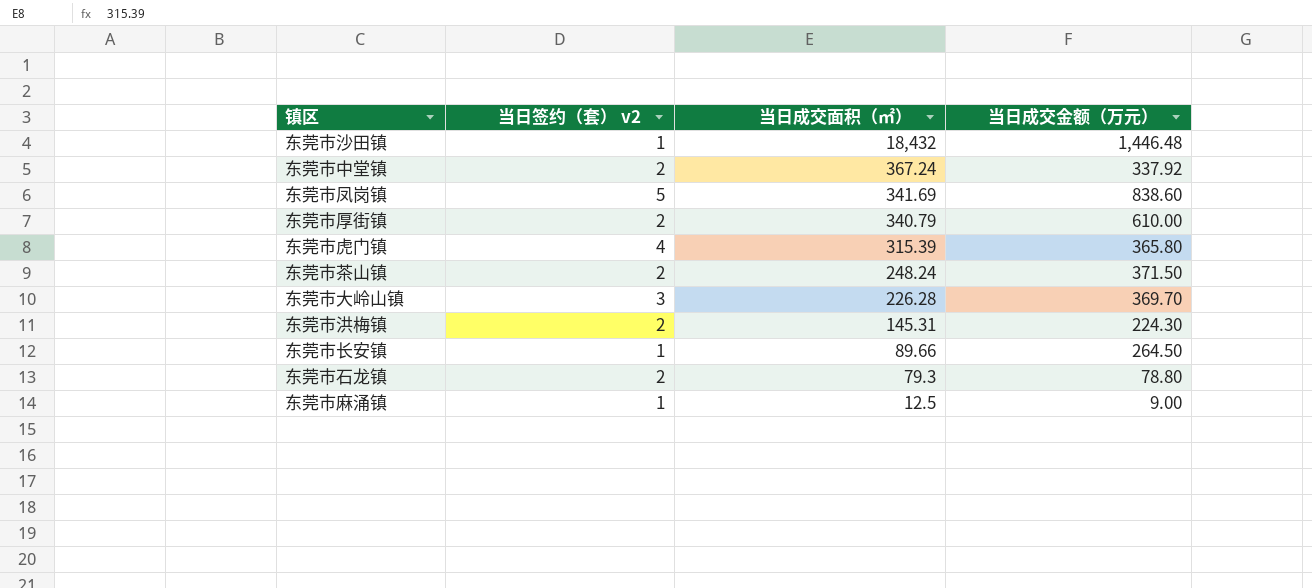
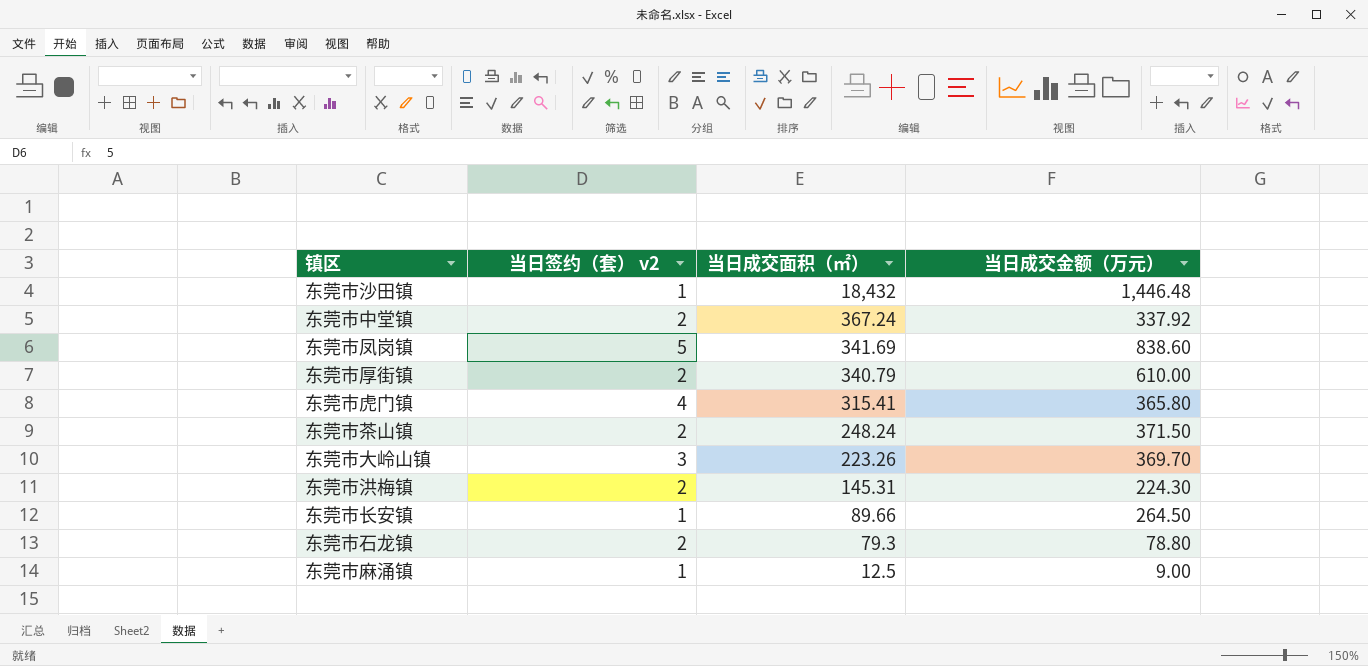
东莞市虎门镇 | 当日成交面积（㎡）: 315.39 -> 315.41
东莞市大岭山镇 | 当日成交面积（㎡）: 226.28 -> 223.26

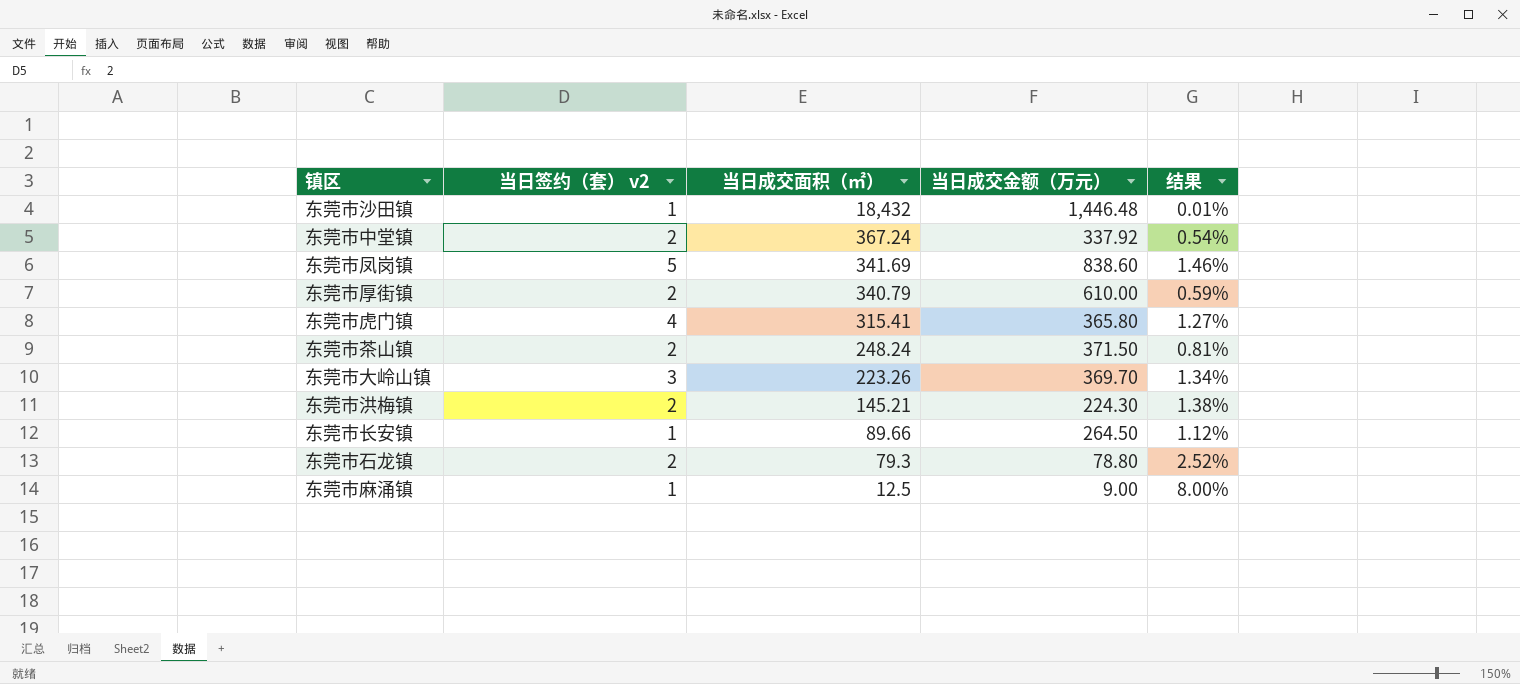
column 结果 | formula: none -> [当日签约（套） v2] / [当日成交面积（㎡）]
东莞市洪梅镇 | 当日成交面积（㎡）: 145.31 -> 145.21

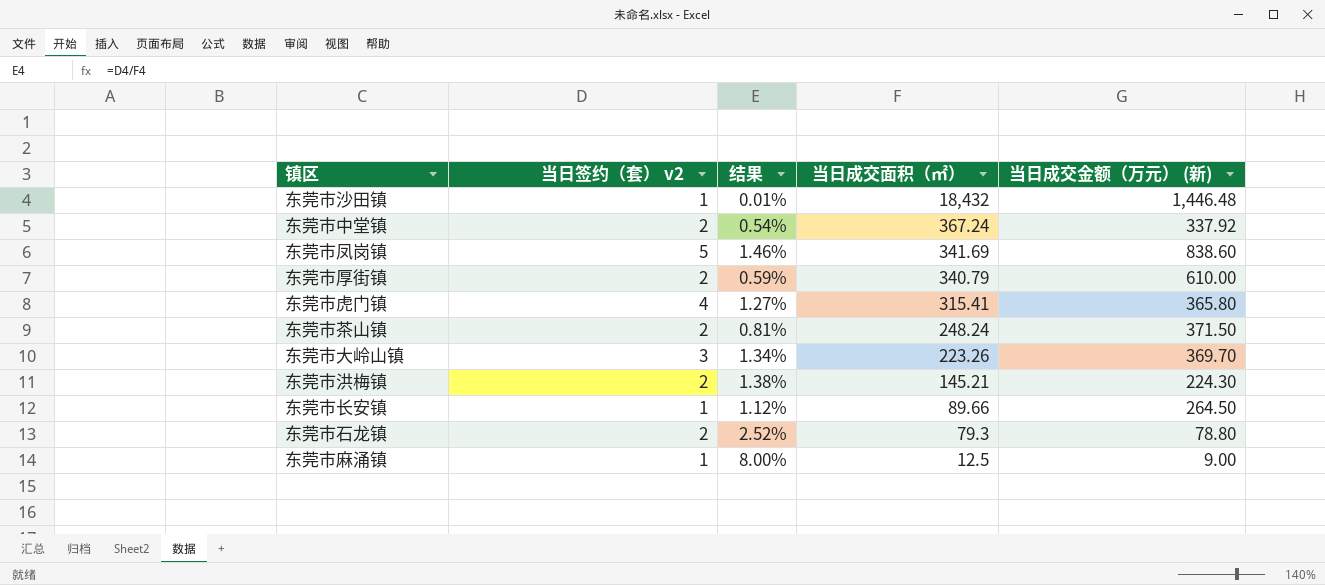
column 结果 | position: 5 -> 3
column name: 当日成交金额（万元） -> 当日成交金额（万元） (新)

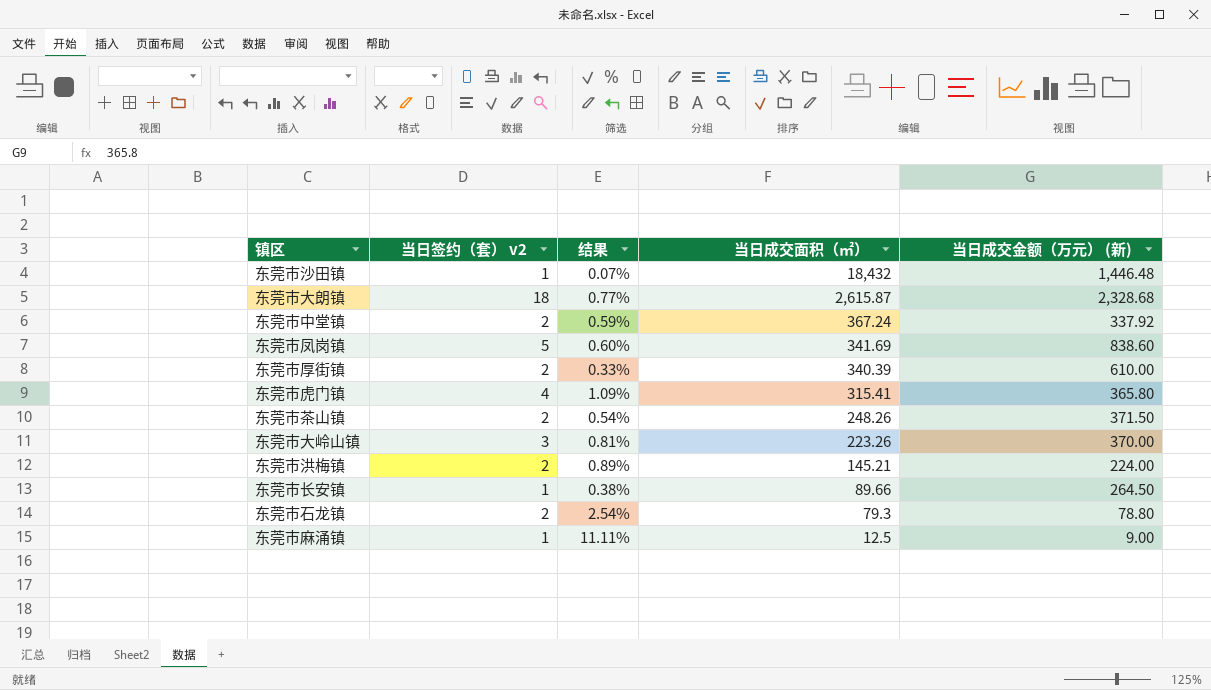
column 结果 | formula: [当日签约（套） v2] / [当日成交面积（㎡）] -> [当日签约（套） v2] / [当日成交金额（万元） (新)]
row 东莞市大朗镇: none -> 18 | 0.77% | 2,615.87 | 2,328.68
东莞市厚街镇 | 当日成交面积（㎡）: 340.79 -> 340.39
东莞市茶山镇 | 当日成交面积（㎡）: 248.24 -> 248.26
东莞市大岭山镇 | 当日成交金额（万元） (新): 369.70 -> 370.00
东莞市洪梅镇 | 当日成交金额（万元） (新): 224.30 -> 224.00

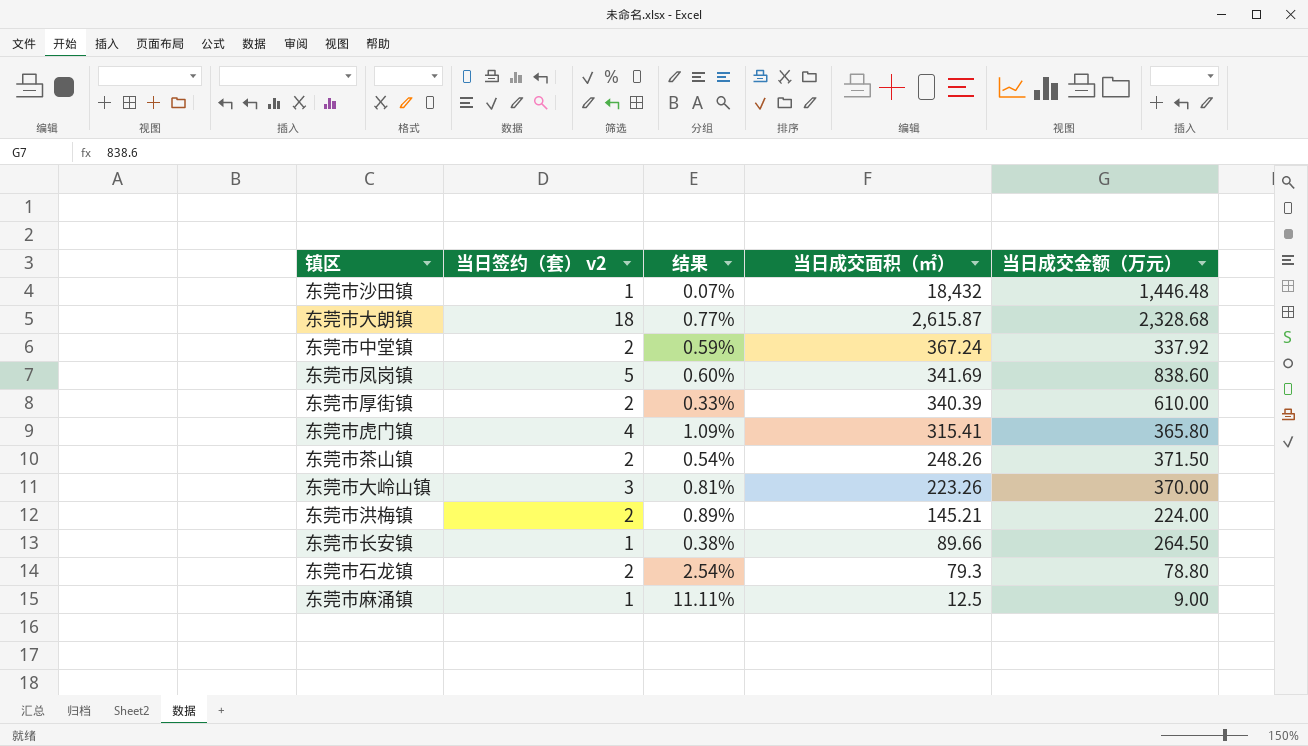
column name: 当日成交金额（万元） (新) -> 当日成交金额（万元）

